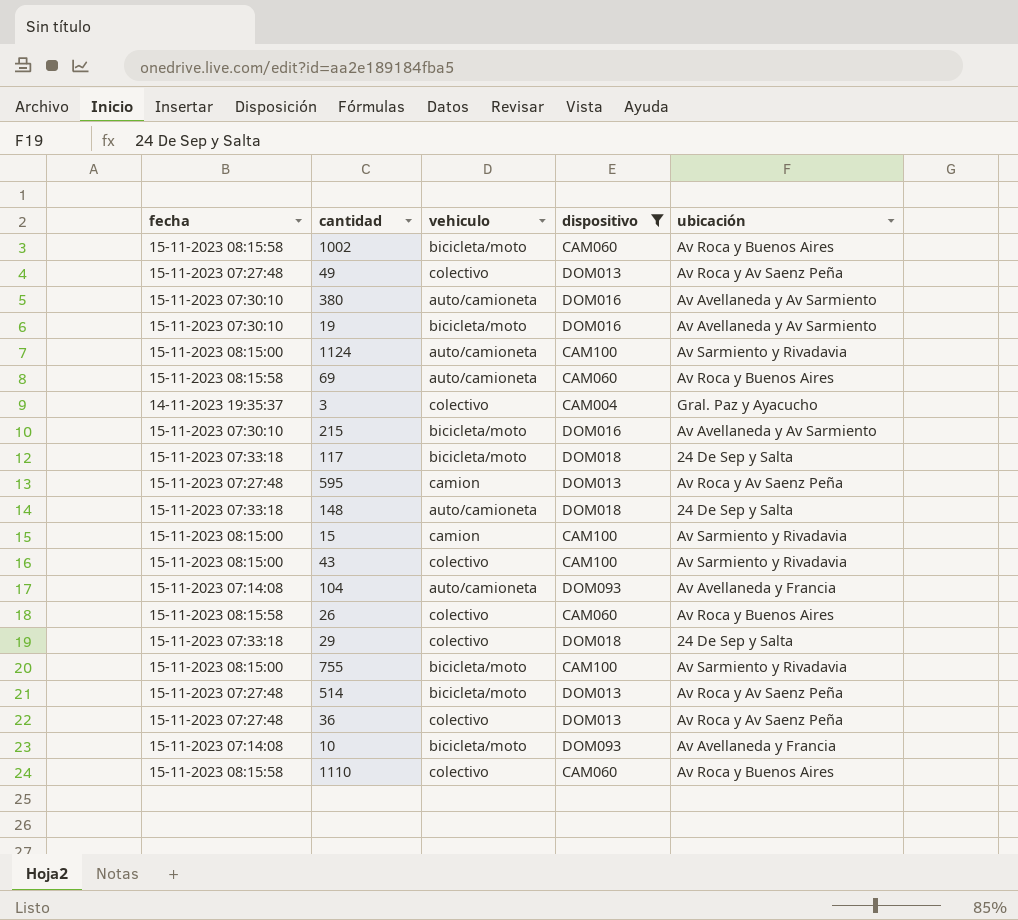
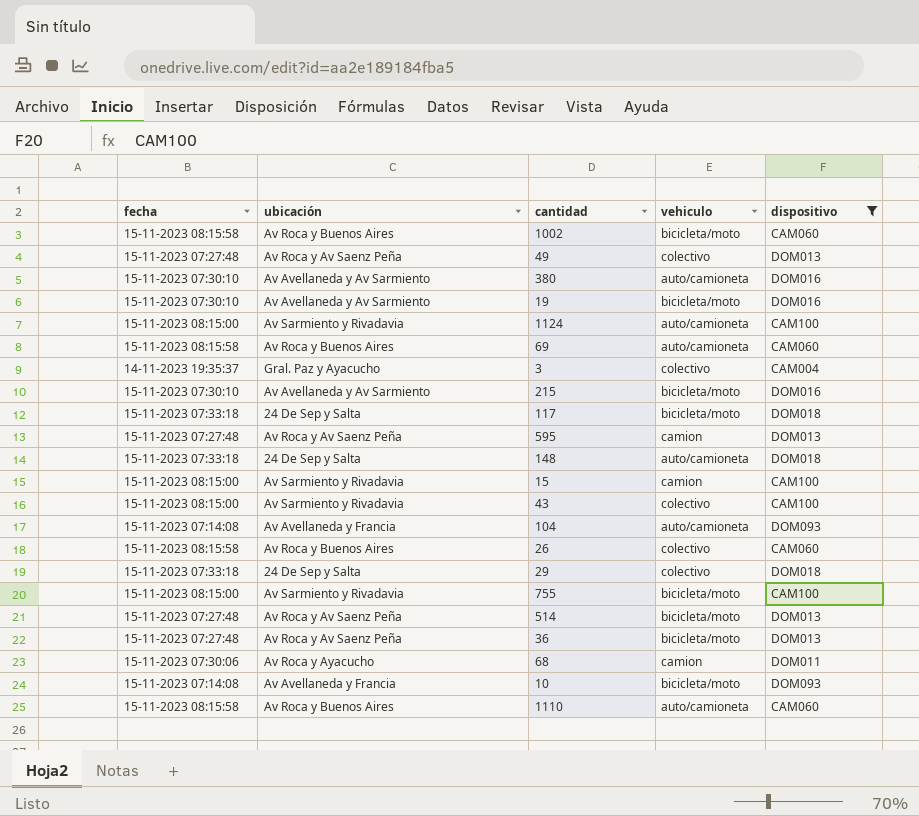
column ubicación | position: 5 -> 2
36 | vehiculo: colectivo -> bicicleta/moto
row 68: none -> 15-11-2023 07:30:06 | Av Roca y Ayacucho | camion | DOM011
1110 | vehiculo: colectivo -> auto/camioneta

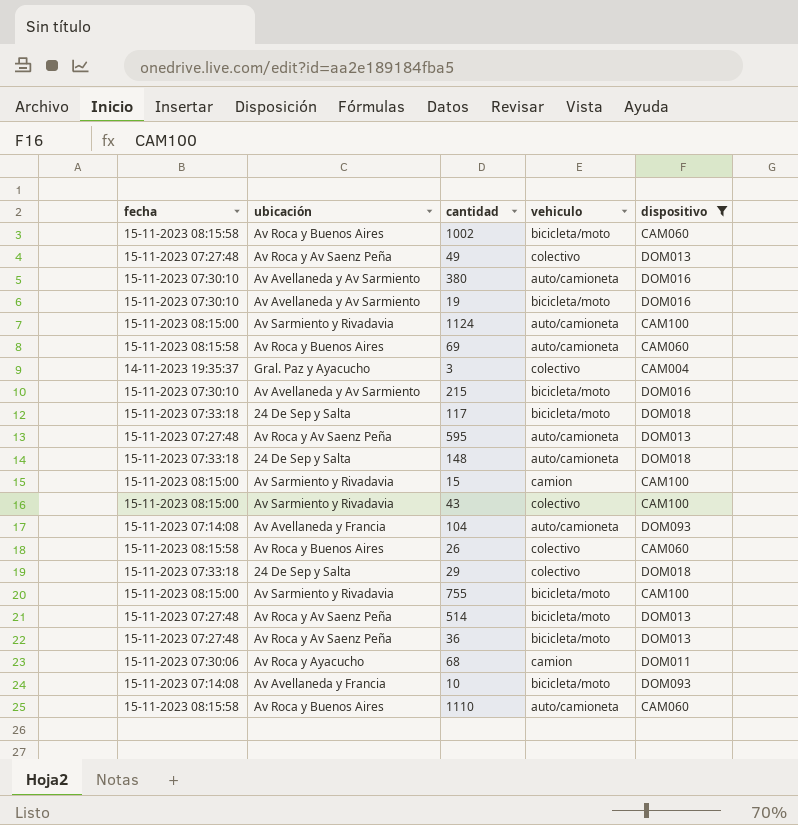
595 | vehiculo: camion -> auto/camioneta

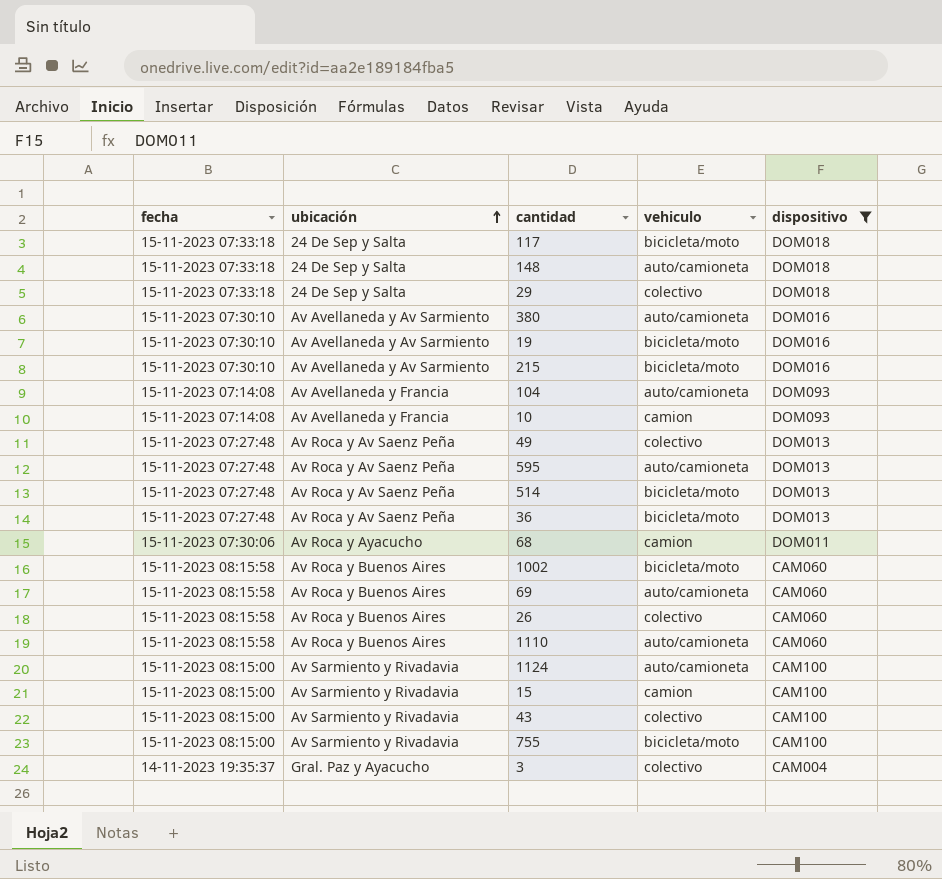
row order: none -> ubicación ascending
10 | vehiculo: bicicleta/moto -> camion

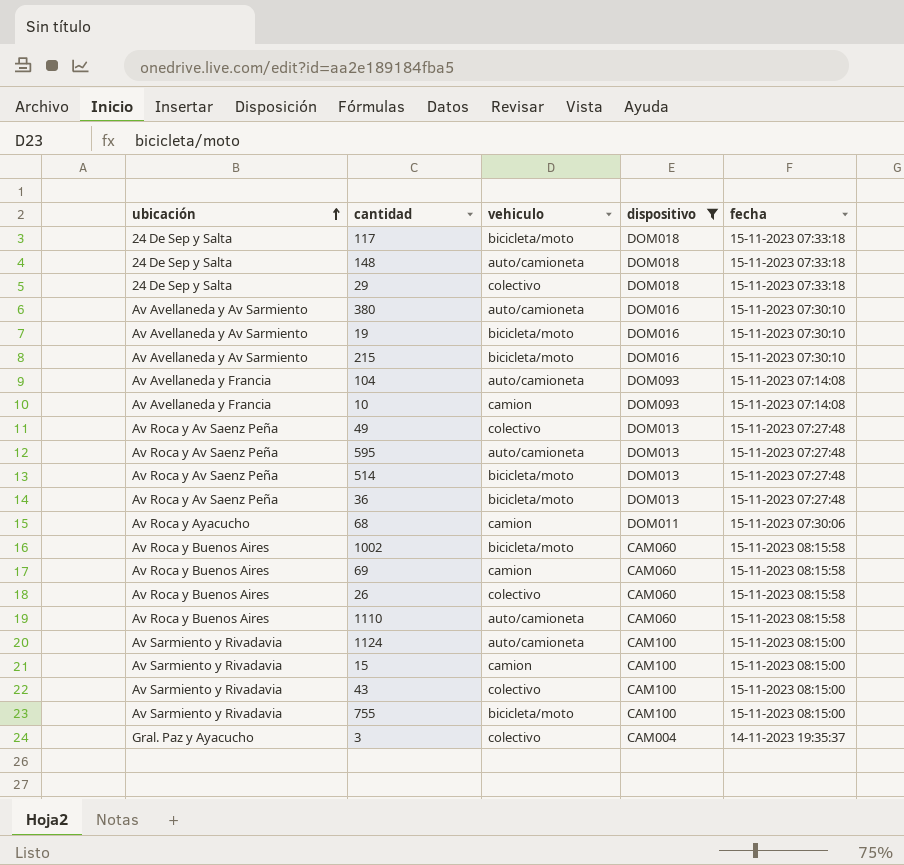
column fecha | position: 1 -> 5
69 | vehiculo: auto/camioneta -> camion

